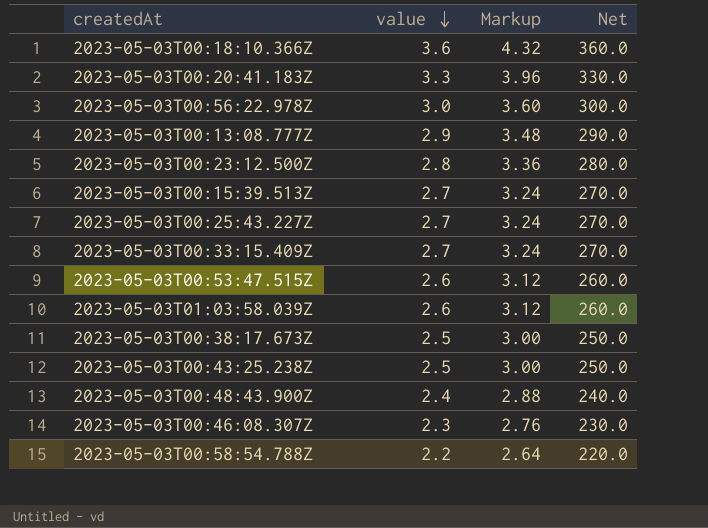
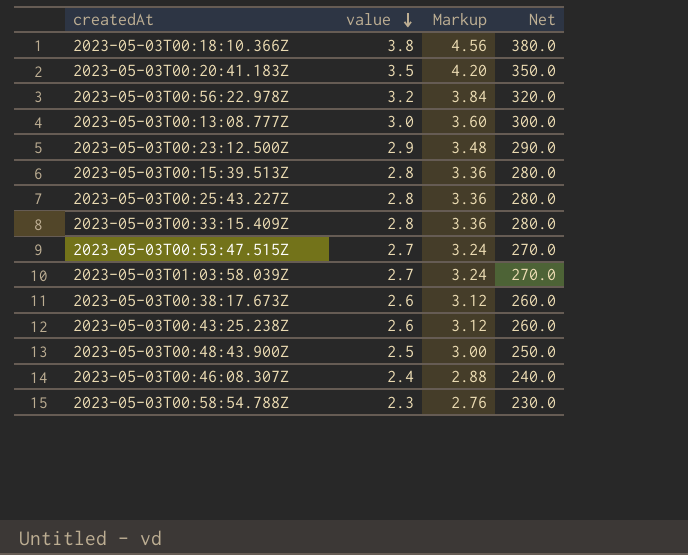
2023-05-03T00:18:10.366Z | value: 3.6 -> 3.8
2023-05-03T00:18:10.366Z | Markup: 4.32 -> 4.56
2023-05-03T00:18:10.366Z | Net: 360.0 -> 380.0
2023-05-03T00:20:41.183Z | value: 3.3 -> 3.5
2023-05-03T00:20:41.183Z | Markup: 3.96 -> 4.20
2023-05-03T00:20:41.183Z | Net: 330.0 -> 350.0
2023-05-03T00:56:22.978Z | value: 3.0 -> 3.2
2023-05-03T00:56:22.978Z | Markup: 3.60 -> 3.84
2023-05-03T00:56:22.978Z | Net: 300.0 -> 320.0
2023-05-03T00:13:08.777Z | value: 2.9 -> 3.0
2023-05-03T00:13:08.777Z | Markup: 3.48 -> 3.60
2023-05-03T00:13:08.777Z | Net: 290.0 -> 300.0
2023-05-03T00:23:12.500Z | value: 2.8 -> 2.9
2023-05-03T00:23:12.500Z | Markup: 3.36 -> 3.48
2023-05-03T00:23:12.500Z | Net: 280.0 -> 290.0
2023-05-03T00:15:39.513Z | value: 2.7 -> 2.8
2023-05-03T00:15:39.513Z | Markup: 3.24 -> 3.36
2023-05-03T00:15:39.513Z | Net: 270.0 -> 280.0
2023-05-03T00:25:43.227Z | value: 2.7 -> 2.8
2023-05-03T00:25:43.227Z | Markup: 3.24 -> 3.36
2023-05-03T00:25:43.227Z | Net: 270.0 -> 280.0
2023-05-03T00:33:15.409Z | value: 2.7 -> 2.8
2023-05-03T00:33:15.409Z | Markup: 3.24 -> 3.36
2023-05-03T00:33:15.409Z | Net: 270.0 -> 280.0
2023-05-03T00:53:47.515Z | value: 2.6 -> 2.7
2023-05-03T00:53:47.515Z | Markup: 3.12 -> 3.24
2023-05-03T00:53:47.515Z | Net: 260.0 -> 270.0
2023-05-03T01:03:58.039Z | value: 2.6 -> 2.7
2023-05-03T01:03:58.039Z | Markup: 3.12 -> 3.24
2023-05-03T01:03:58.039Z | Net: 260.0 -> 270.0
2023-05-03T00:38:17.673Z | value: 2.5 -> 2.6
2023-05-03T00:38:17.673Z | Markup: 3.00 -> 3.12
2023-05-03T00:38:17.673Z | Net: 250.0 -> 260.0
2023-05-03T00:43:25.238Z | value: 2.5 -> 2.6
2023-05-03T00:43:25.238Z | Markup: 3.00 -> 3.12
2023-05-03T00:43:25.238Z | Net: 250.0 -> 260.0
2023-05-03T00:48:43.900Z | value: 2.4 -> 2.5
2023-05-03T00:48:43.900Z | Markup: 2.88 -> 3.00
2023-05-03T00:48:43.900Z | Net: 240.0 -> 250.0
2023-05-03T00:46:08.307Z | value: 2.3 -> 2.4
2023-05-03T00:46:08.307Z | Markup: 2.76 -> 2.88
2023-05-03T00:46:08.307Z | Net: 230.0 -> 240.0
2023-05-03T00:58:54.788Z | value: 2.2 -> 2.3
2023-05-03T00:58:54.788Z | Markup: 2.64 -> 2.76
2023-05-03T00:58:54.788Z | Net: 220.0 -> 230.0

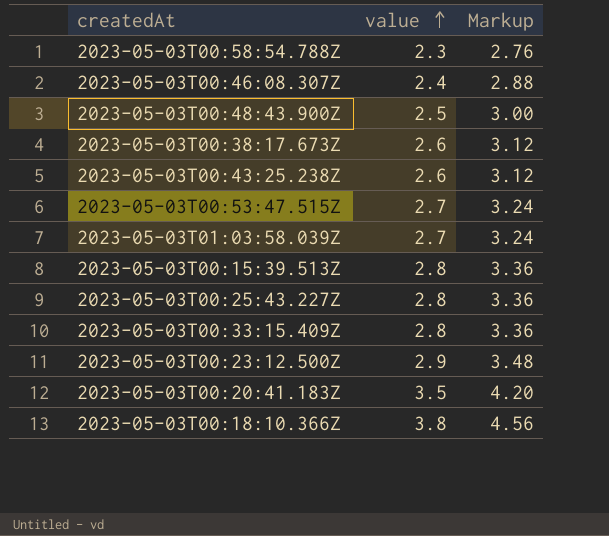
row order: value descending -> value ascending
column Net | formula: [value] * 100 -> none
row 2023-05-03T00:56:22.978Z: 3.2 | 3.84 | 320.0 -> none
row 2023-05-03T00:13:08.777Z: 3.0 | 3.60 | 300.0 -> none

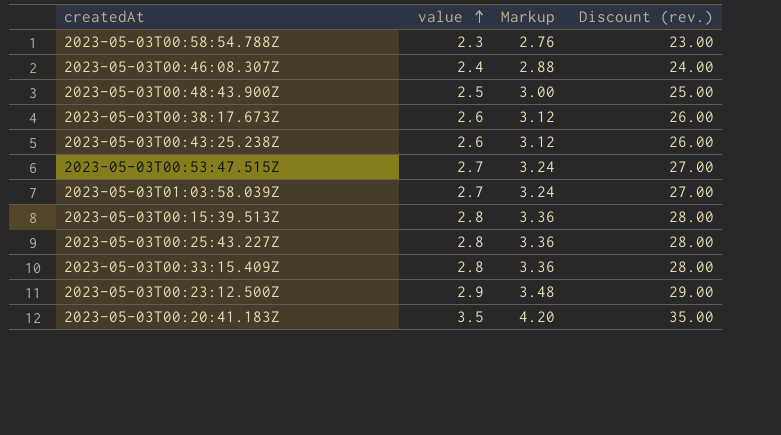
column Discount (rev.) | formula: none -> [value] * 10
row 2023-05-03T00:18:10.366Z: 3.8 | 4.56 -> none

